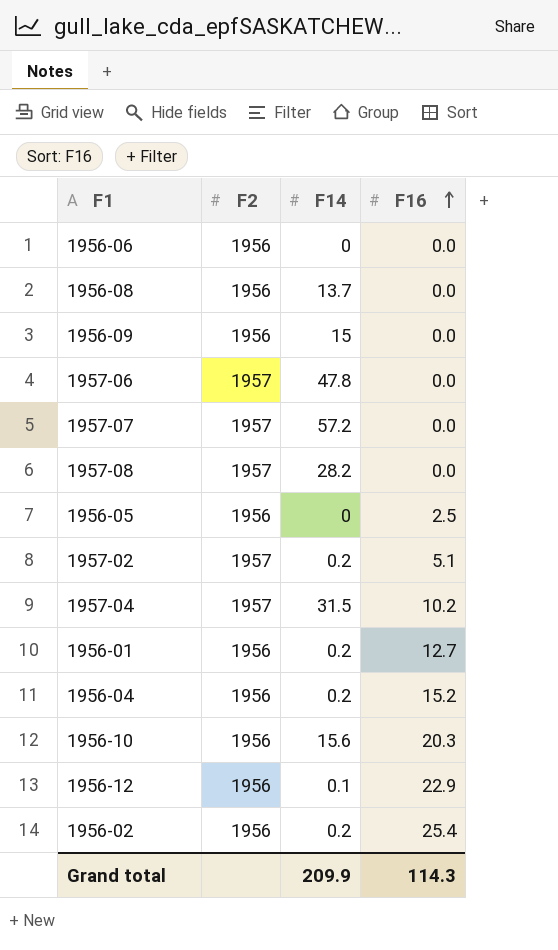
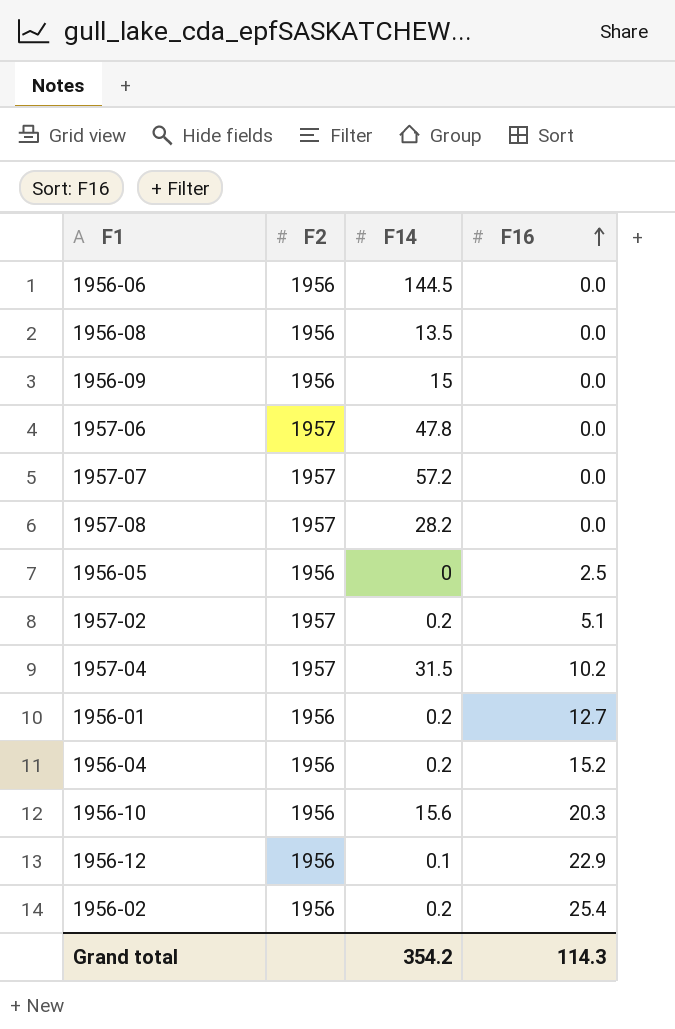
1956-06 | F14: 0 -> 144.5
1956-08 | F14: 13.7 -> 13.5
Grand total | F14: 209.9 -> 354.2

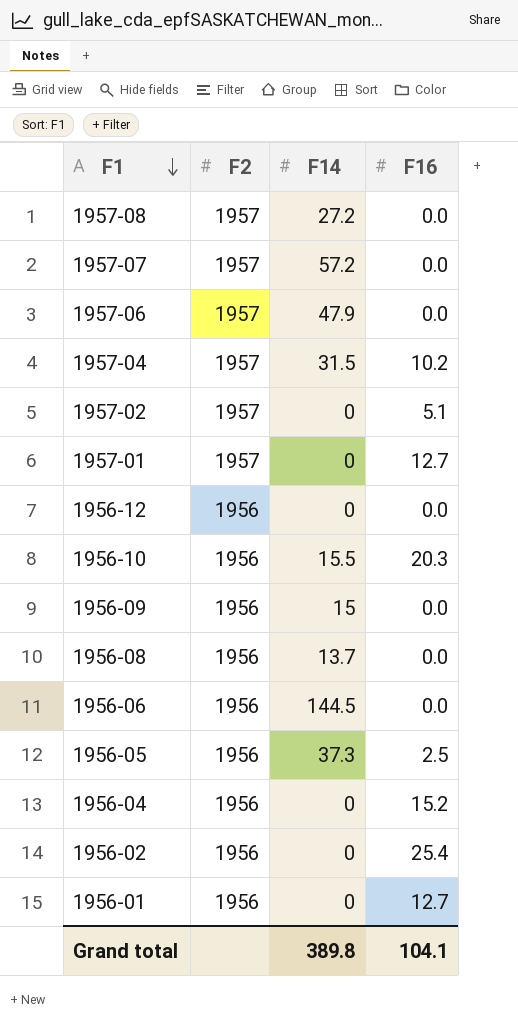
row order: F16 ascending -> F1 descending
1957-08 | F14: 28.2 -> 27.2
1957-06 | F14: 47.8 -> 47.9
1957-02 | F14: 0.2 -> 0
row 1957-01: none -> 1957 | 0 | 12.7
1956-12 | F14: 0.1 -> 0
1956-12 | F16: 22.9 -> 0.0
1956-10 | F14: 15.6 -> 15.5
1956-08 | F14: 13.5 -> 13.7
1956-05 | F14: 0 -> 37.3
1956-04 | F14: 0.2 -> 0
1956-02 | F14: 0.2 -> 0
1956-01 | F14: 0.2 -> 0
Grand total | F14: 354.2 -> 389.8
Grand total | F16: 114.3 -> 104.1

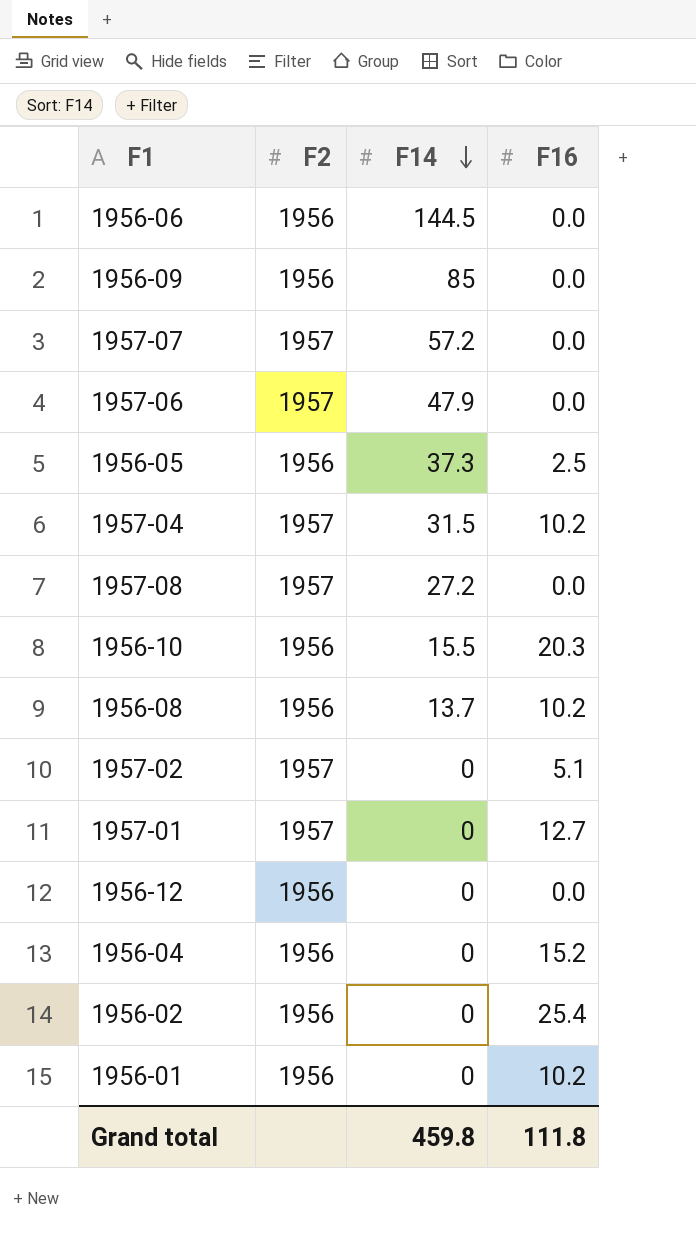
row order: F1 descending -> F14 descending
1956-09 | F14: 15 -> 85
1956-08 | F16: 0.0 -> 10.2
1956-01 | F16: 12.7 -> 10.2
Grand total | F14: 389.8 -> 459.8
Grand total | F16: 104.1 -> 111.8

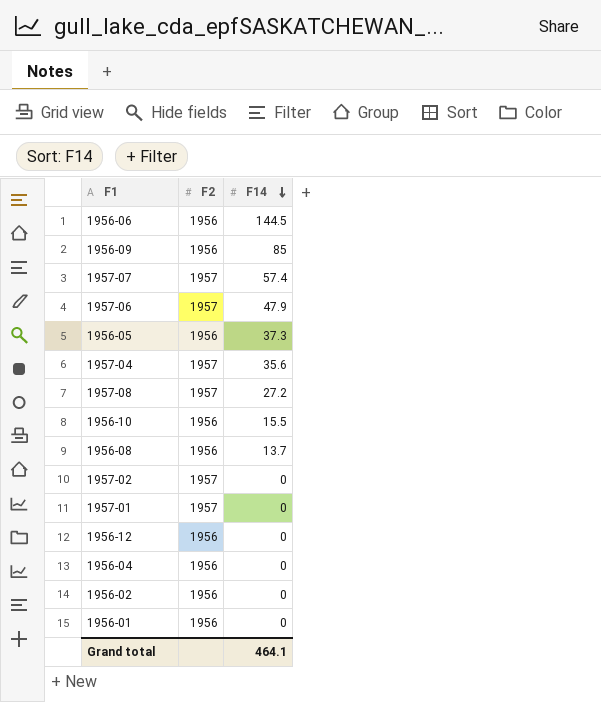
column F16 | position: 4 -> none
1957-07 | F14: 57.2 -> 57.4
1957-04 | F14: 31.5 -> 35.6
Grand total | F14: 459.8 -> 464.1

